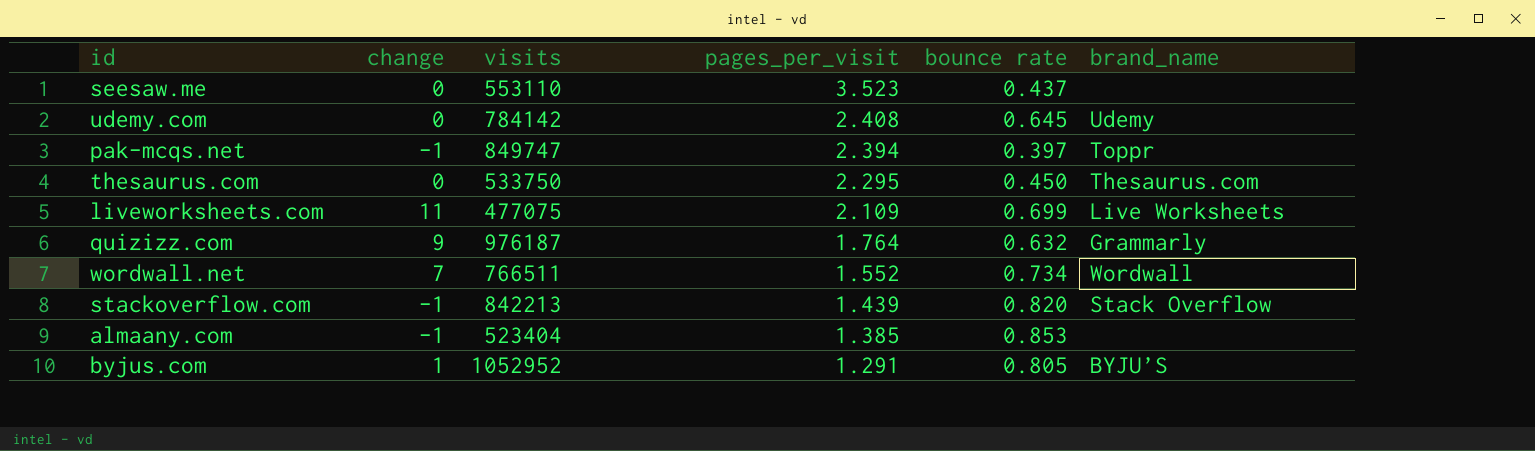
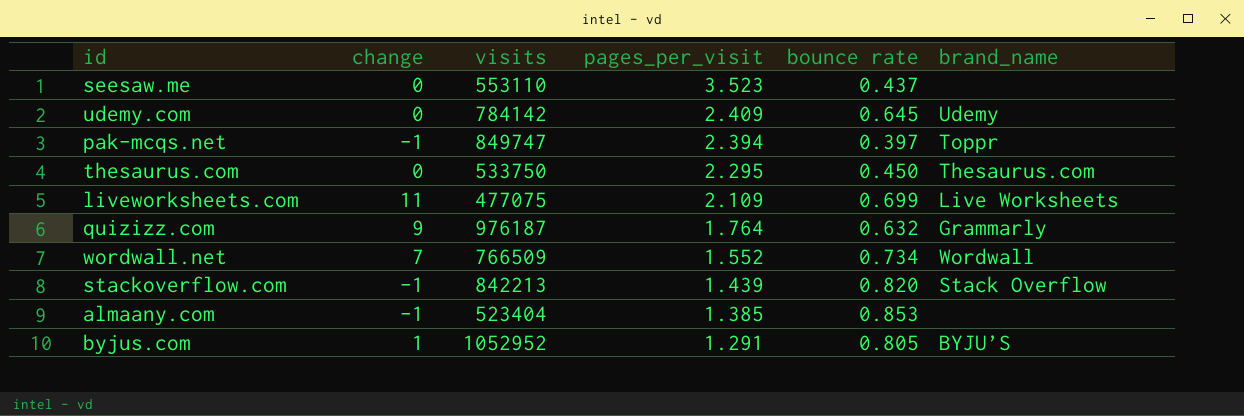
udemy.com | pages_per_visit: 2.408 -> 2.409
wordwall.net | visits: 766511 -> 766509

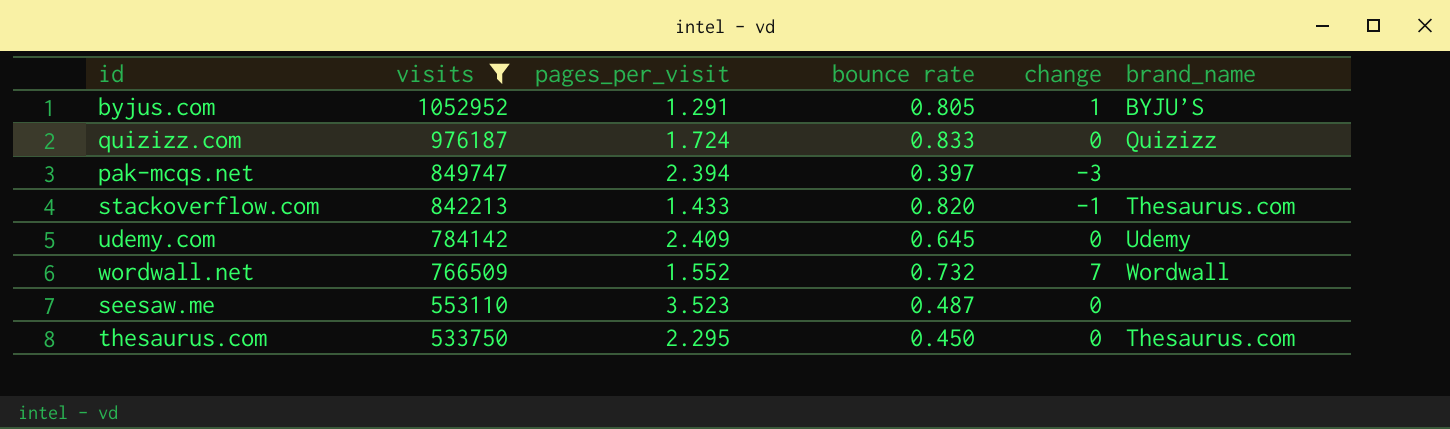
filter: none -> visits >= 533750
row order: pages_per_visit descending -> visits descending
column change | position: 2 -> 5
quizizz.com | pages_per_visit: 1.764 -> 1.724
quizizz.com | bounce rate: 0.632 -> 0.833
quizizz.com | change: 9 -> 0
quizizz.com | brand_name: Grammarly -> Quizizz
pak-mcqs.net | change: -1 -> -3
pak-mcqs.net | brand_name: Toppr -> none
stackoverflow.com | pages_per_visit: 1.439 -> 1.433
stackoverflow.com | brand_name: Stack Overflow -> Thesaurus.com
wordwall.net | bounce rate: 0.734 -> 0.732
seesaw.me | bounce rate: 0.437 -> 0.487

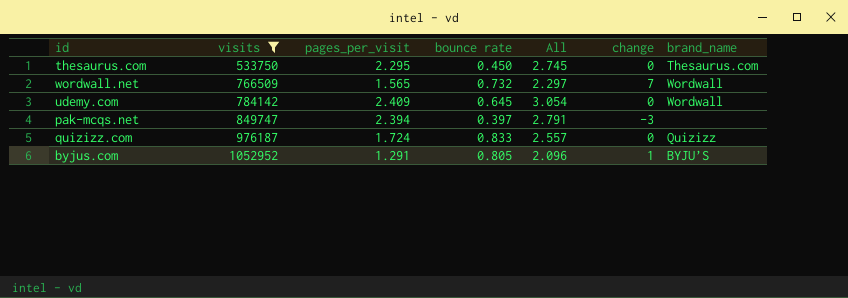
row order: visits descending -> visits ascending
column All | formula: none -> [pages_per_visit] + [bounce rate]
row stackoverflow.com: 842213 | 1.433 | 0.820 | -1 | Thesaurus.com -> none
row seesaw.me: 553110 | 3.523 | 0.487 | 0 | none -> none
wordwall.net | pages_per_visit: 1.552 -> 1.565
udemy.com | brand_name: Udemy -> Wordwall

